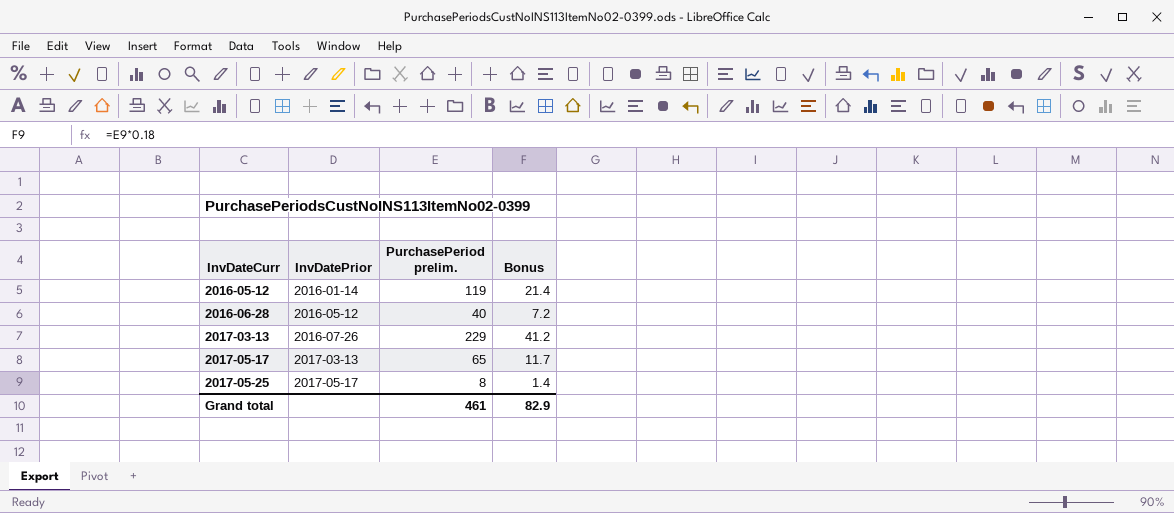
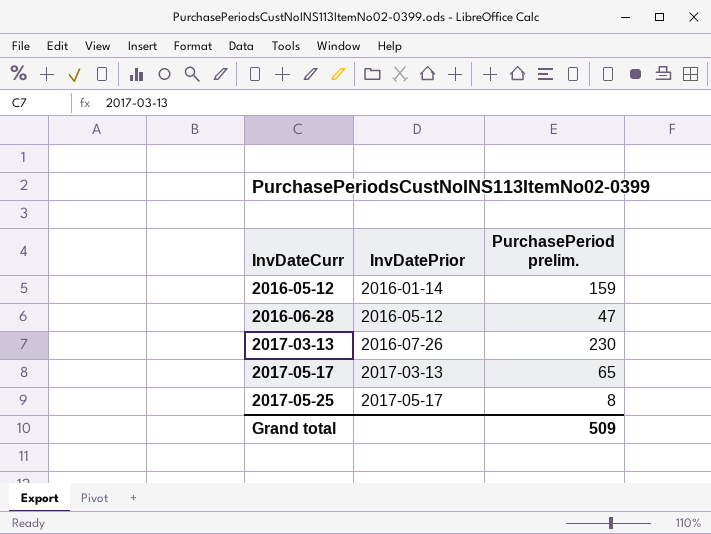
column Bonus | formula: [PurchasePeriod prelim.] * 0.18 -> none
2016-05-12 | PurchasePeriod prelim.: 119 -> 159
2016-06-28 | PurchasePeriod prelim.: 40 -> 47
2017-03-13 | PurchasePeriod prelim.: 229 -> 230
Grand total | PurchasePeriod prelim.: 461 -> 509

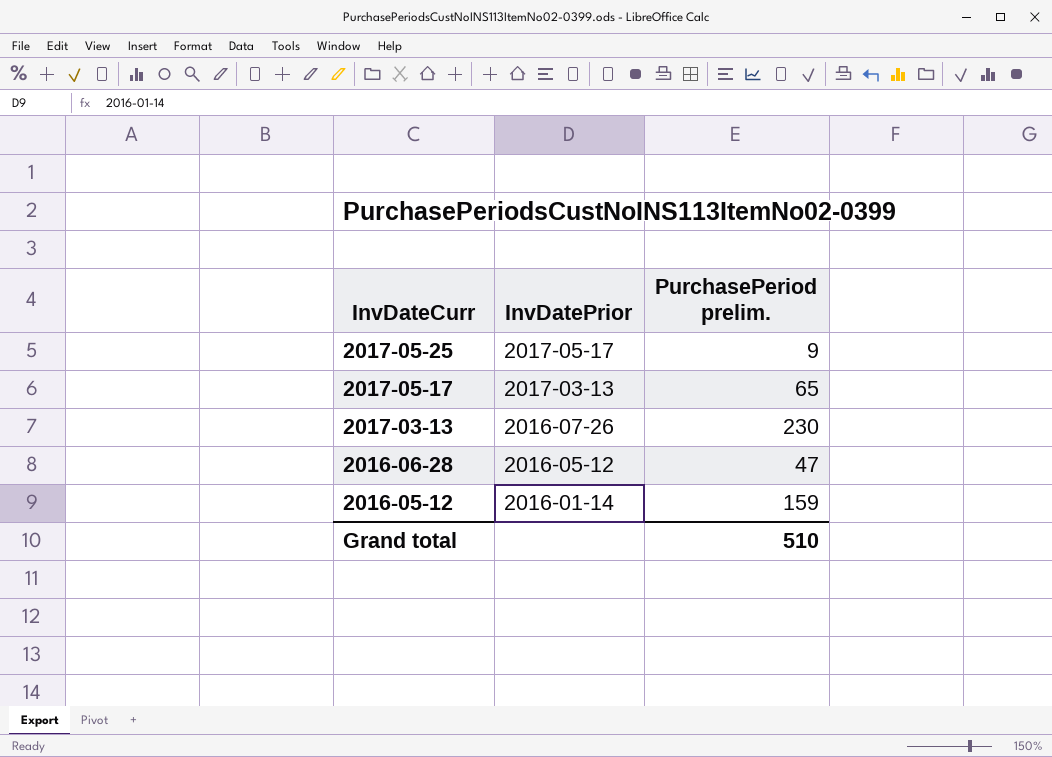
row order: InvDateCurr ascending -> InvDateCurr descending
2017-05-25 | PurchasePeriod prelim.: 8 -> 9
Grand total | PurchasePeriod prelim.: 509 -> 510

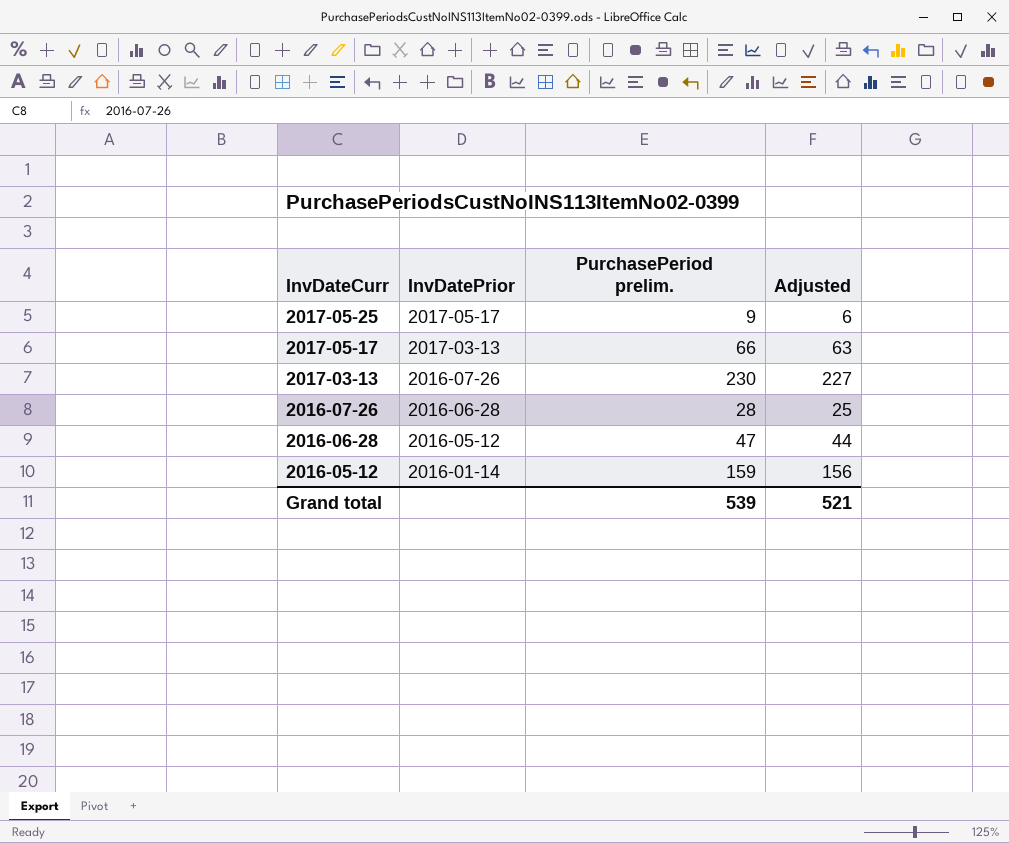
column Adjusted | formula: none -> [PurchasePeriod prelim.] - 3
2017-05-17 | PurchasePeriod prelim.: 65 -> 66
row 2016-07-26: none -> 2016-06-28 | 28 | 25
Grand total | PurchasePeriod prelim.: 510 -> 539

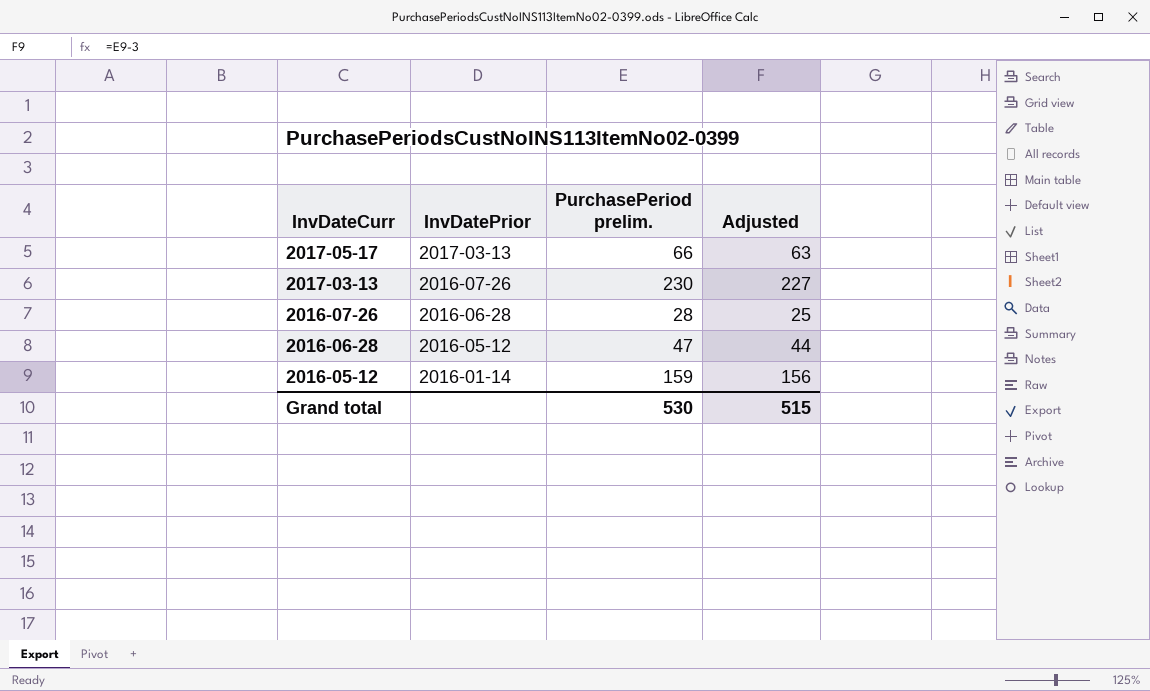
row 2017-05-25: 2017-05-17 | 9 | 6 -> none
Grand total | PurchasePeriod prelim.: 539 -> 530
Grand total | Adjusted: 521 -> 515

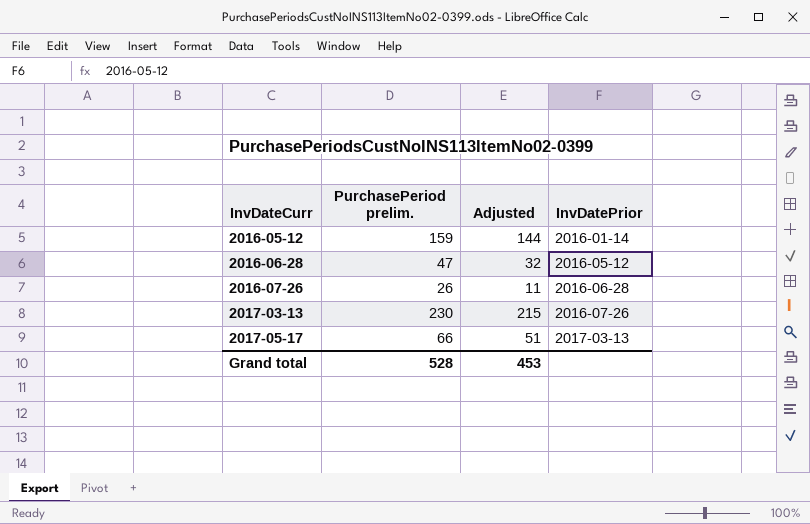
row order: InvDateCurr descending -> InvDateCurr ascending
column Adjusted | formula: [PurchasePeriod prelim.] - 3 -> [PurchasePeriod prelim.] - 15
column InvDatePrior | position: 2 -> 4
2016-07-26 | PurchasePeriod prelim.: 28 -> 26
Grand total | PurchasePeriod prelim.: 530 -> 528
Grand total | Adjusted: 515 -> 453

